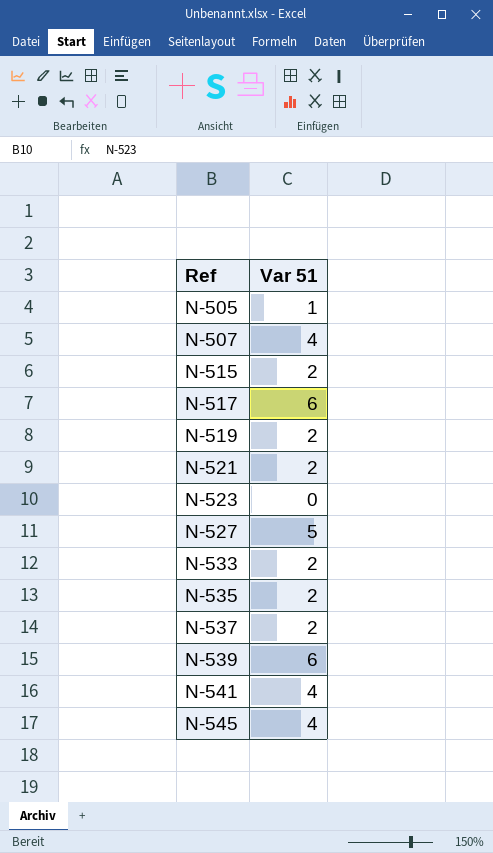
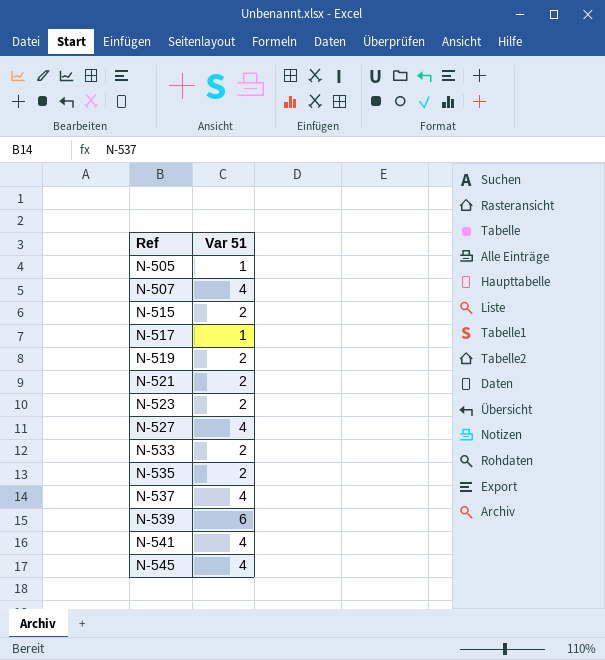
N-517 | Var 51: 6 -> 1
N-523 | Var 51: 0 -> 2
N-527 | Var 51: 5 -> 4
N-537 | Var 51: 2 -> 4

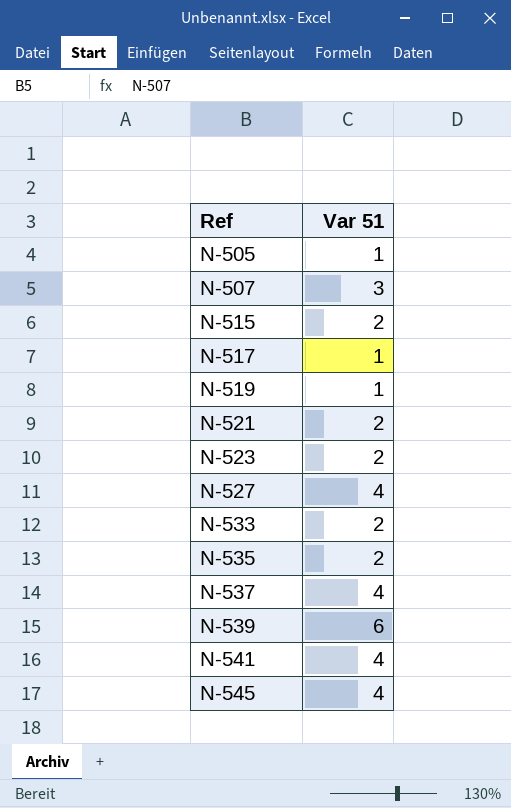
N-507 | Var 51: 4 -> 3
N-519 | Var 51: 2 -> 1

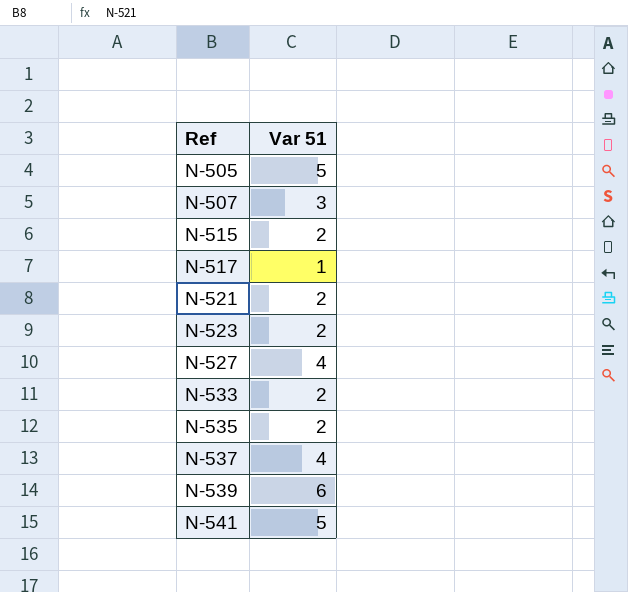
row N-519: 1 -> none
row N-545: 4 -> none
N-505 | Var 51: 1 -> 5
N-541 | Var 51: 4 -> 5

